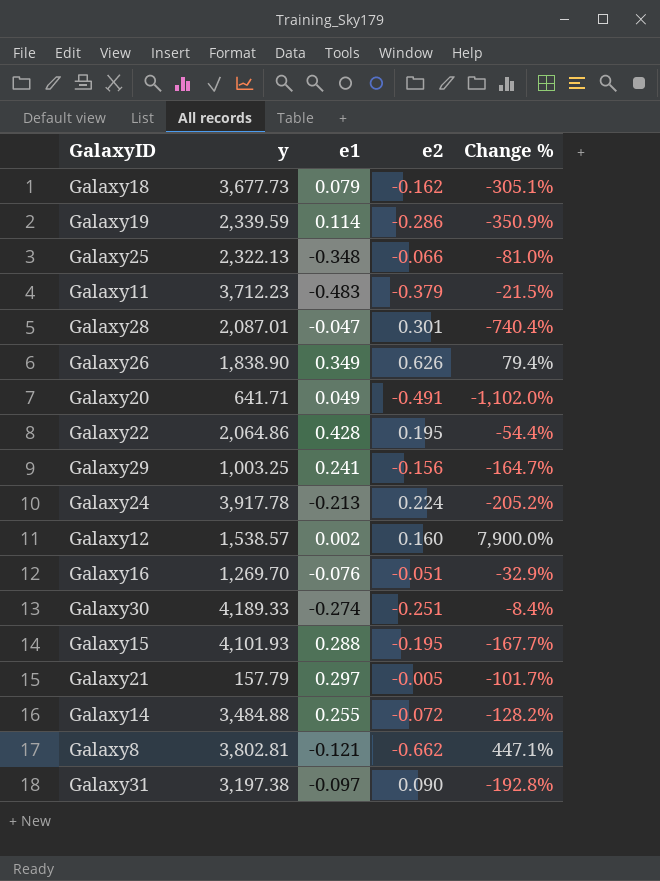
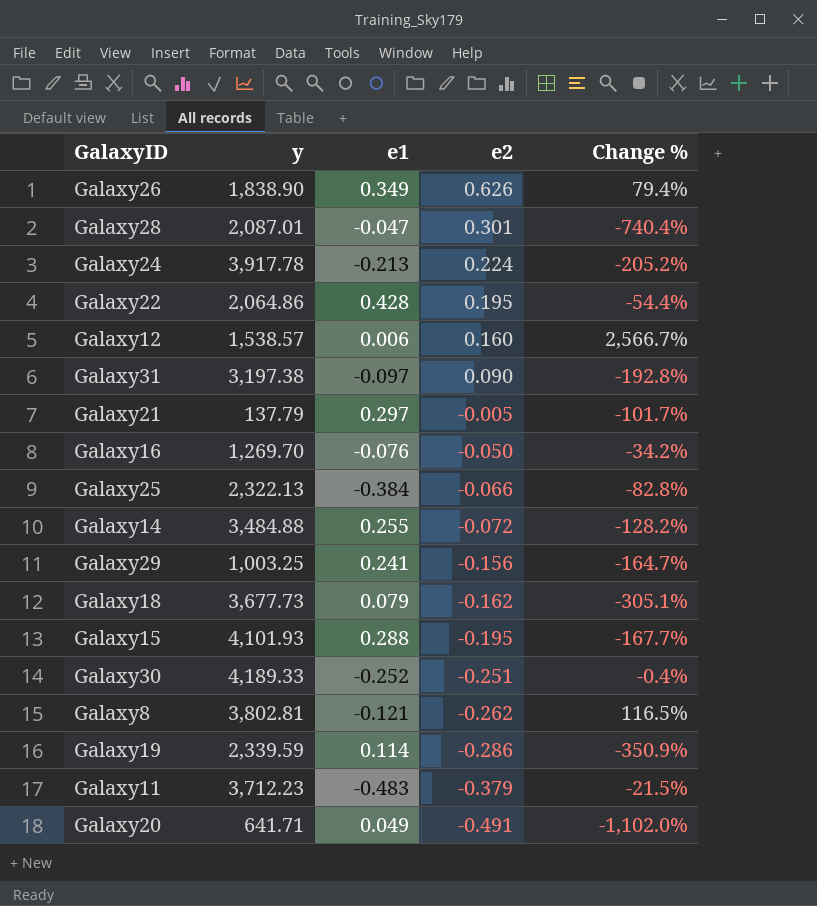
row order: none -> e2 descending
Galaxy12 | e1: 0.002 -> 0.006
Galaxy12 | Change %: 7,900.0% -> 2,566.7%
Galaxy21 | y: 157.79 -> 137.79
Galaxy16 | e2: -0.051 -> -0.050
Galaxy16 | Change %: -32.9% -> -34.2%
Galaxy25 | e1: -0.348 -> -0.384
Galaxy25 | Change %: -81.0% -> -82.8%
Galaxy30 | e1: -0.274 -> -0.252
Galaxy30 | Change %: -8.4% -> -0.4%
Galaxy8 | e2: -0.662 -> -0.262
Galaxy8 | Change %: 447.1% -> 116.5%

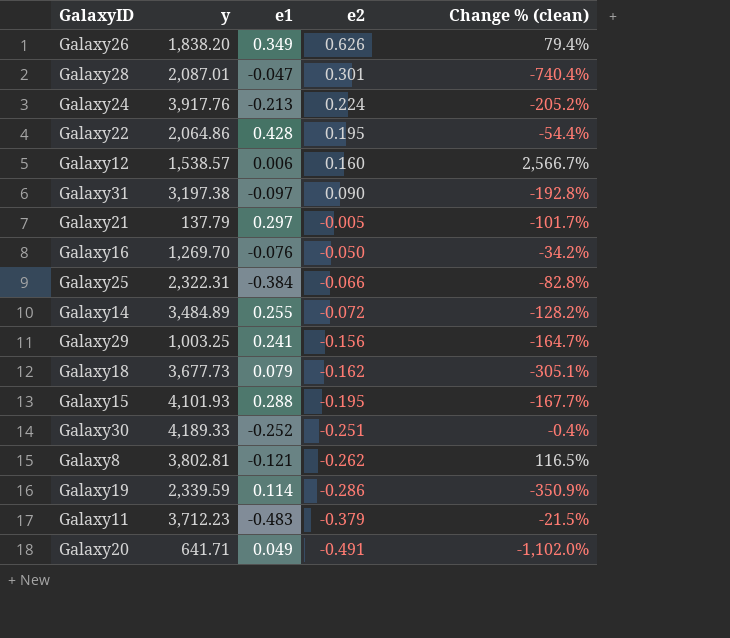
column name: Change % -> Change % (clean)
Galaxy26 | y: 1,838.90 -> 1,838.20
Galaxy24 | y: 3,917.78 -> 3,917.76
Galaxy25 | y: 2,322.13 -> 2,322.31
Galaxy14 | y: 3,484.88 -> 3,484.89

